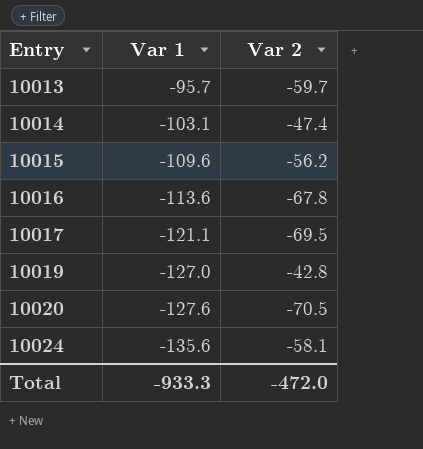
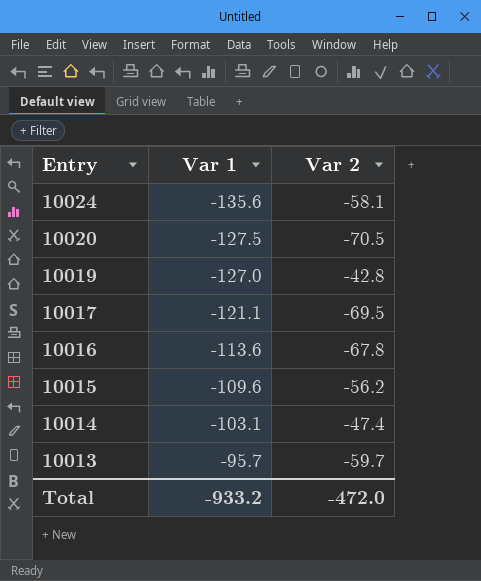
row order: Entry ascending -> Entry descending
10020 | Var 1: -127.6 -> -127.5
Total | Var 1: -933.3 -> -933.2

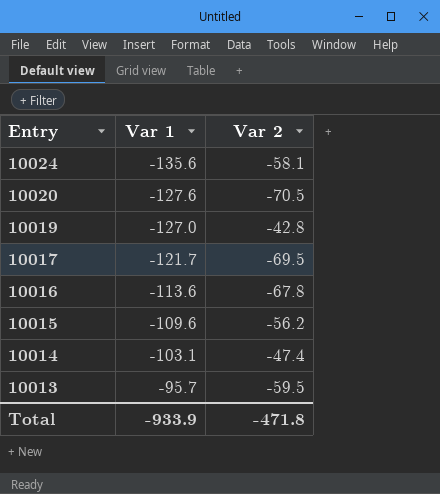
10020 | Var 1: -127.5 -> -127.6
10017 | Var 1: -121.1 -> -121.7
10013 | Var 2: -59.7 -> -59.5
Total | Var 1: -933.2 -> -933.9
Total | Var 2: -472.0 -> -471.8

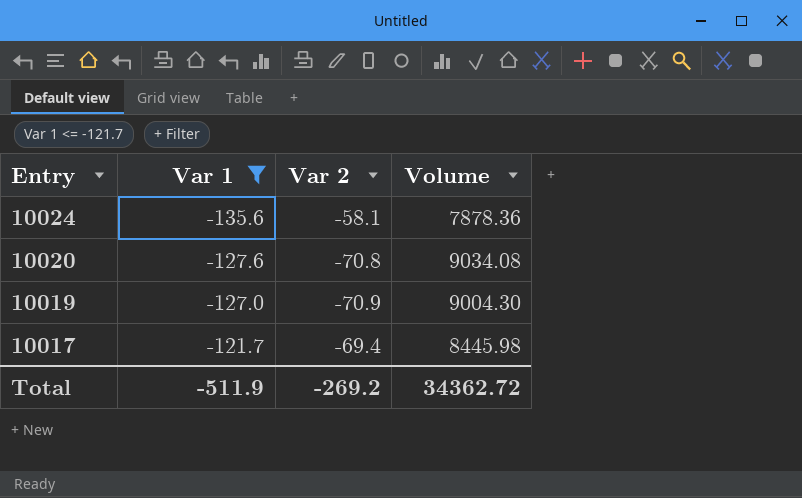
filter: none -> Var 1 <= -121.7
column Volume | formula: none -> [Var 1] * [Var 2]
10020 | Var 2: -70.5 -> -70.8
10019 | Var 2: -42.8 -> -70.9
10017 | Var 2: -69.5 -> -69.4
Total | Var 1: -933.9 -> -511.9
Total | Var 2: -471.8 -> -269.2

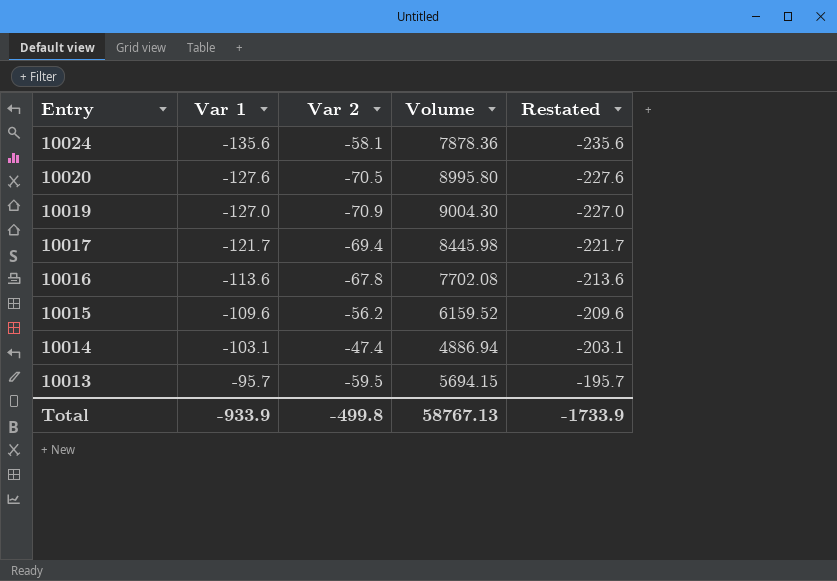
filter: Var 1 <= -121.7 -> none
column Restated | formula: none -> [Var 1] - 100
10020 | Var 2: -70.8 -> -70.5
10020 | Volume: 9034.08 -> 8995.80
Total | Var 1: -511.9 -> -933.9
Total | Var 2: -269.2 -> -499.8
Total | Volume: 34362.72 -> 58767.13

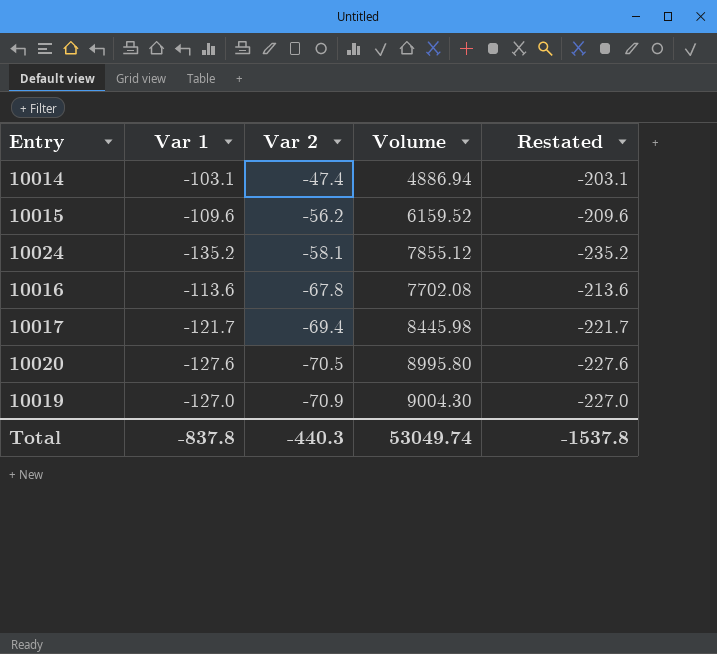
row order: Entry descending -> Var 2 descending
row 10013: -95.7 | -59.5 | 5694.15 | -195.7 -> none
10024 | Var 1: -135.6 -> -135.2
10024 | Volume: 7878.36 -> 7855.12
10024 | Restated: -235.6 -> -235.2
Total | Var 1: -933.9 -> -837.8
Total | Var 2: -499.8 -> -440.3
Total | Volume: 58767.13 -> 53049.74
Total | Restated: -1733.9 -> -1537.8

